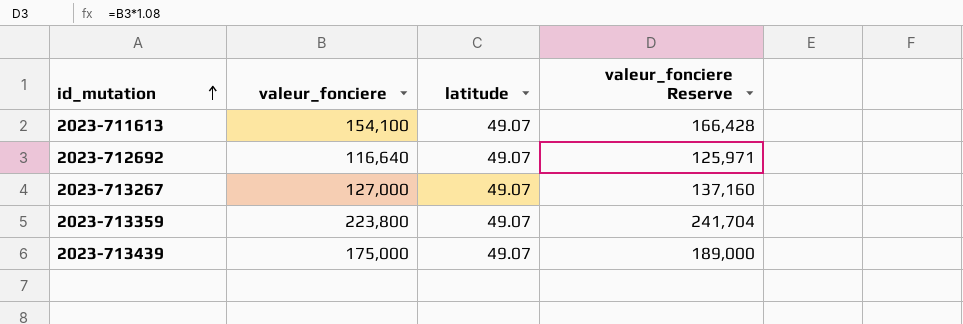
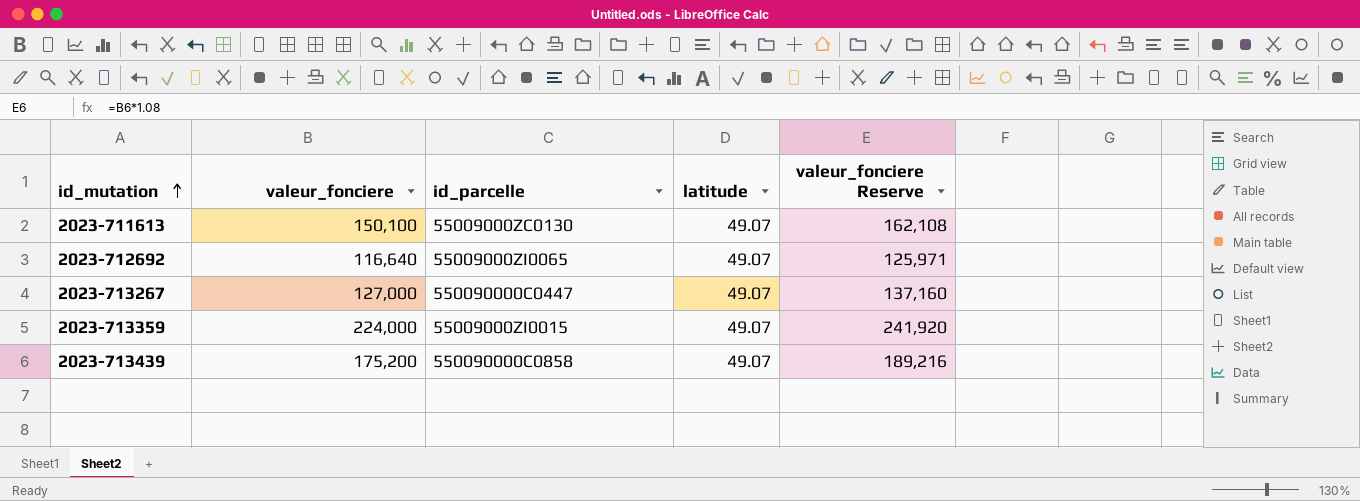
column id_parcelle | position: none -> 3
2023-711613 | valeur_fonciere: 154,100 -> 150,100
2023-711613 | valeur_fonciere Reserve: 166,428 -> 162,108
2023-713359 | valeur_fonciere: 223,800 -> 224,000
2023-713359 | valeur_fonciere Reserve: 241,704 -> 241,920
2023-713439 | valeur_fonciere: 175,000 -> 175,200
2023-713439 | valeur_fonciere Reserve: 189,000 -> 189,216

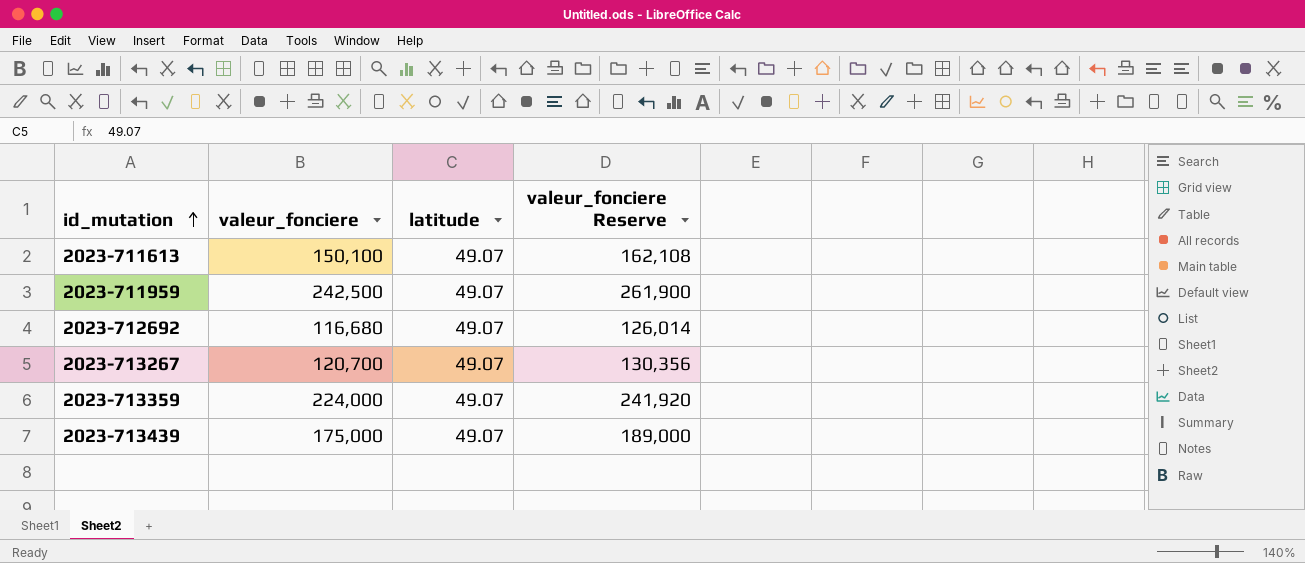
column id_parcelle | position: 3 -> none
row 2023-711959: none -> 242,500 | 49.07 | 261,900
2023-712692 | valeur_fonciere: 116,640 -> 116,680
2023-712692 | valeur_fonciere Reserve: 125,971 -> 126,014
2023-713267 | valeur_fonciere: 127,000 -> 120,700
2023-713267 | valeur_fonciere Reserve: 137,160 -> 130,356
2023-713439 | valeur_fonciere: 175,200 -> 175,000
2023-713439 | valeur_fonciere Reserve: 189,216 -> 189,000

